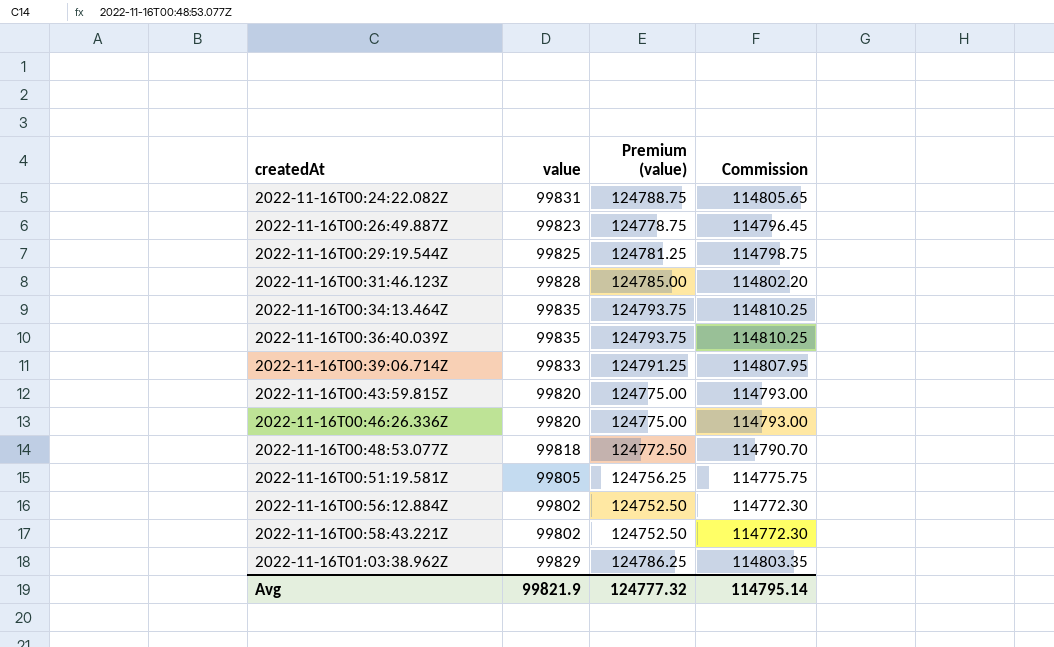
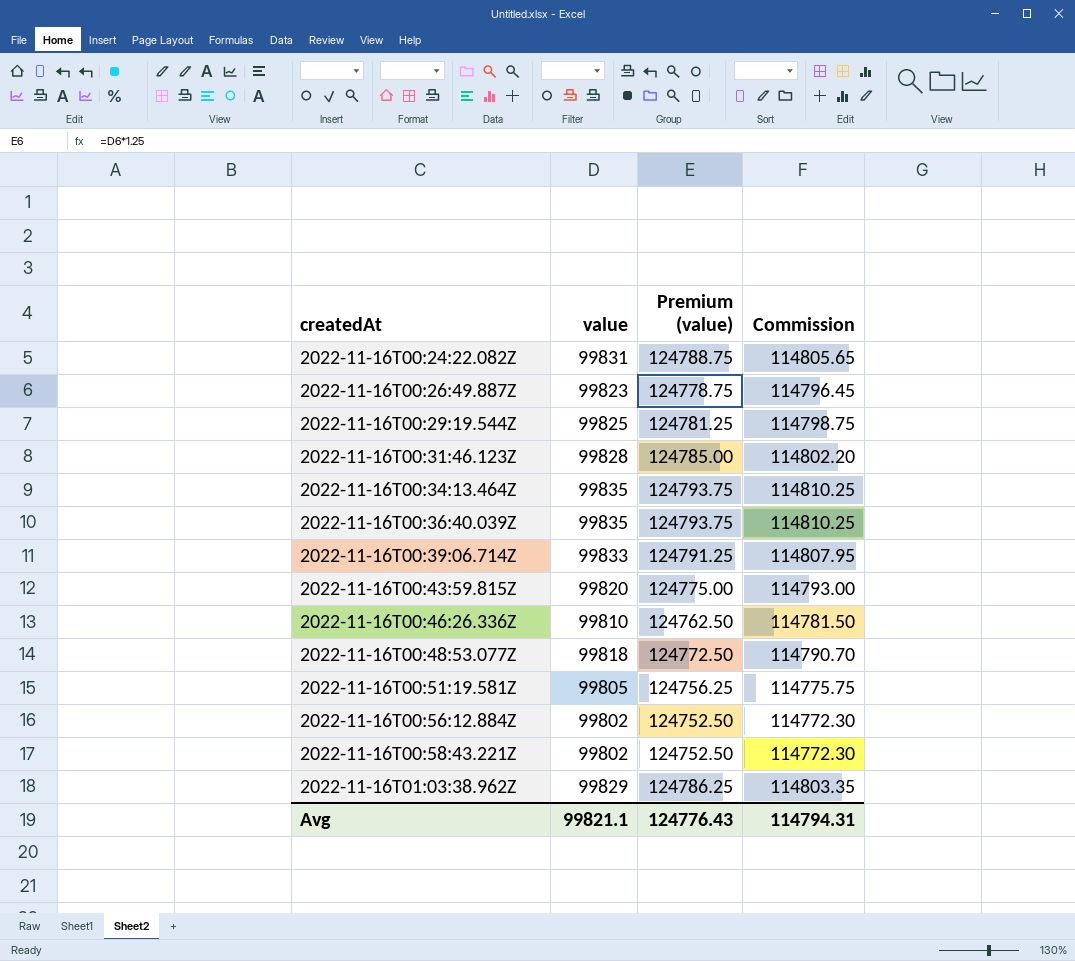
2022-11-16T00:46:26.336Z | value: 99820 -> 99810
2022-11-16T00:46:26.336Z | Premium (value): 124775.00 -> 124762.50
2022-11-16T00:46:26.336Z | Commission: 114793.00 -> 114781.50
Avg | value: 99821.9 -> 99821.1
Avg | Premium (value): 124777.32 -> 124776.43
Avg | Commission: 114795.14 -> 114794.31

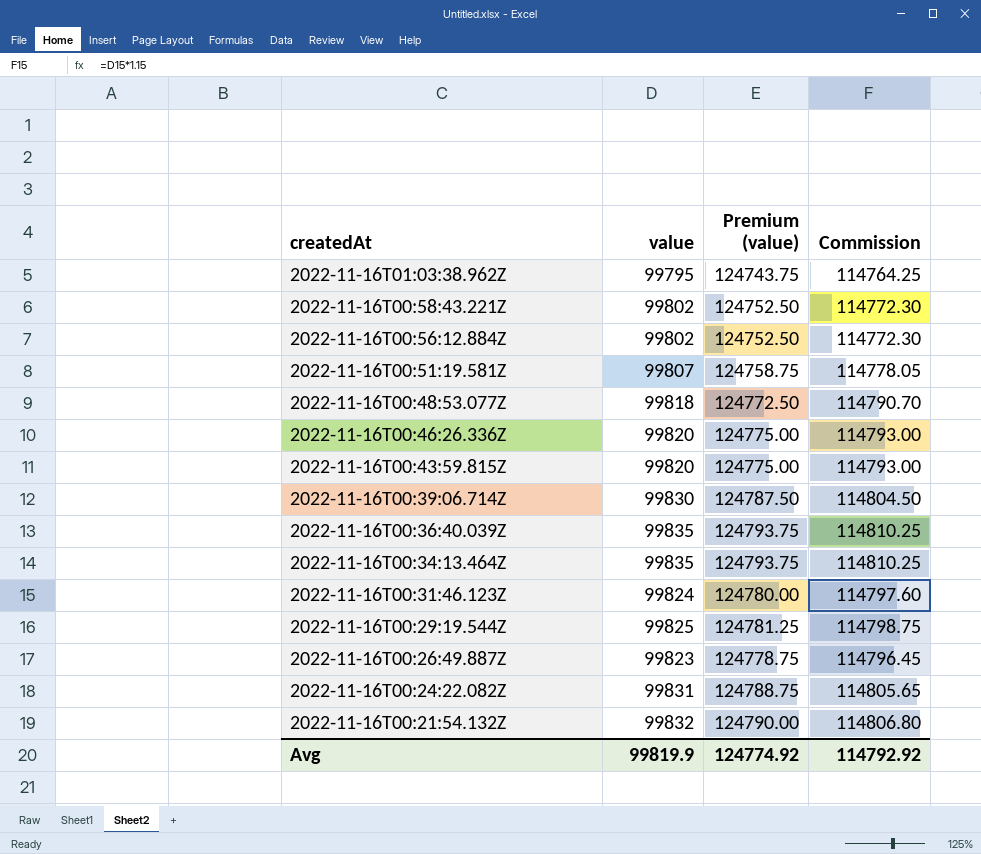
row order: createdAt ascending -> createdAt descending
2022-11-16T01:03:38.962Z | value: 99829 -> 99795
2022-11-16T01:03:38.962Z | Premium (value): 124786.25 -> 124743.75
2022-11-16T01:03:38.962Z | Commission: 114803.35 -> 114764.25
2022-11-16T00:51:19.581Z | value: 99805 -> 99807
2022-11-16T00:51:19.581Z | Premium (value): 124756.25 -> 124758.75
2022-11-16T00:51:19.581Z | Commission: 114775.75 -> 114778.05
2022-11-16T00:46:26.336Z | value: 99810 -> 99820
2022-11-16T00:46:26.336Z | Premium (value): 124762.50 -> 124775.00
2022-11-16T00:46:26.336Z | Commission: 114781.50 -> 114793.00
2022-11-16T00:39:06.714Z | value: 99833 -> 99830
2022-11-16T00:39:06.714Z | Premium (value): 124791.25 -> 124787.50
2022-11-16T00:39:06.714Z | Commission: 114807.95 -> 114804.50
2022-11-16T00:31:46.123Z | value: 99828 -> 99824
2022-11-16T00:31:46.123Z | Premium (value): 124785.00 -> 124780.00
2022-11-16T00:31:46.123Z | Commission: 114802.20 -> 114797.60
row 2022-11-16T00:21:54.132Z: none -> 99832 | 124790.00 | 114806.80
Avg | value: 99821.1 -> 99819.9
Avg | Premium (value): 124776.43 -> 124774.92
Avg | Commission: 114794.31 -> 114792.92

